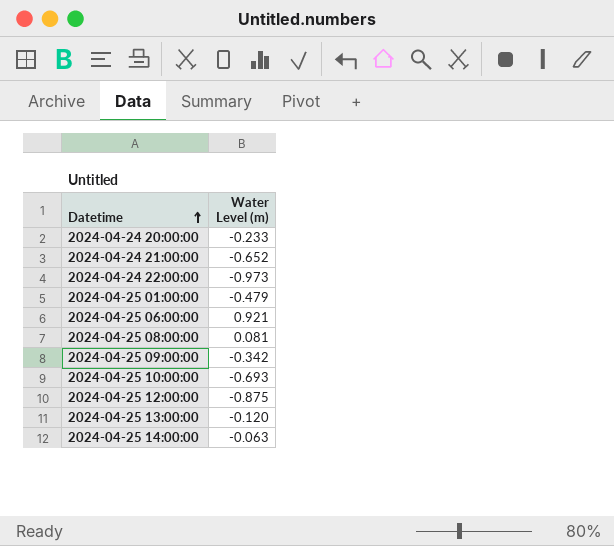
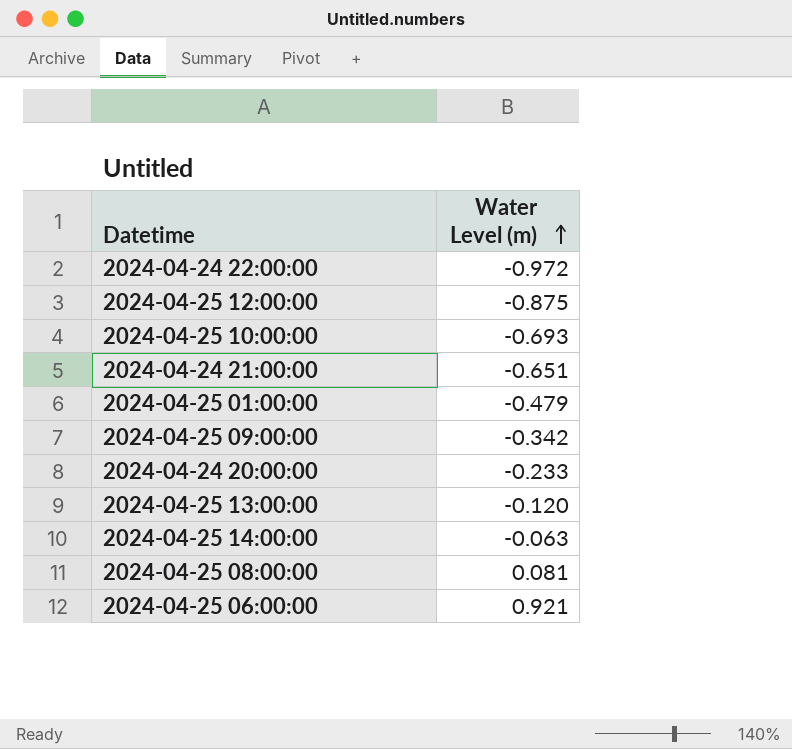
row order: Datetime ascending -> Water Level (m) ascending
2024-04-24 22:00:00 | Water Level (m): -0.973 -> -0.972
2024-04-24 21:00:00 | Water Level (m): -0.652 -> -0.651

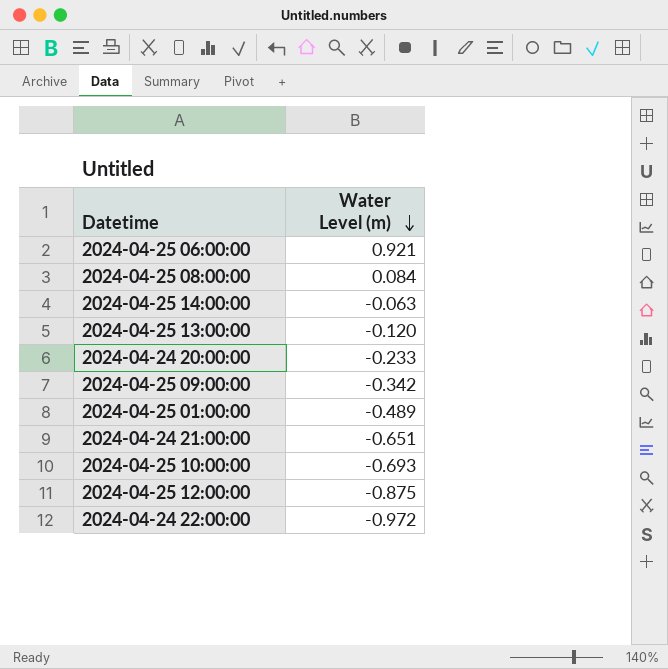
row order: Water Level (m) ascending -> Water Level (m) descending
2024-04-25 08:00:00 | Water Level (m): 0.081 -> 0.084
2024-04-25 01:00:00 | Water Level (m): -0.479 -> -0.489

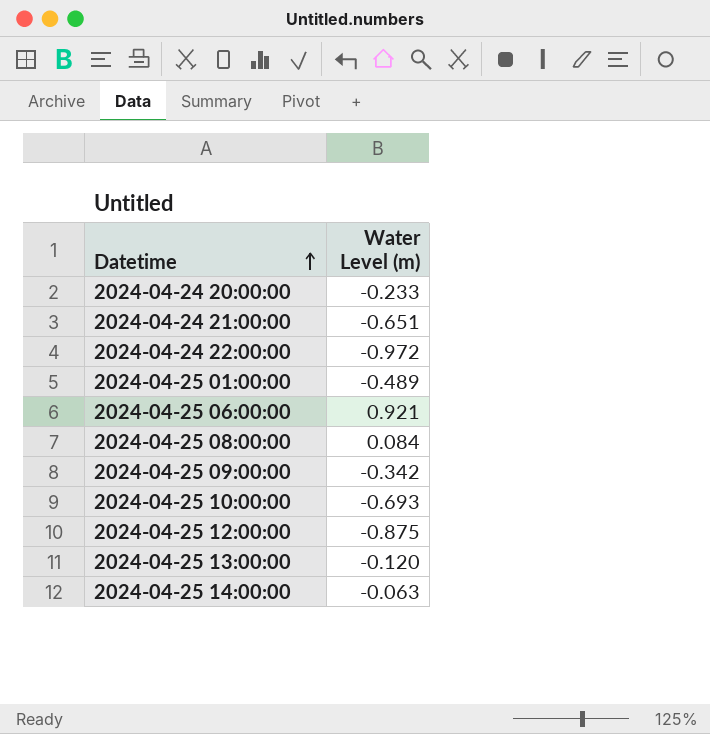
row order: Water Level (m) descending -> Datetime ascending

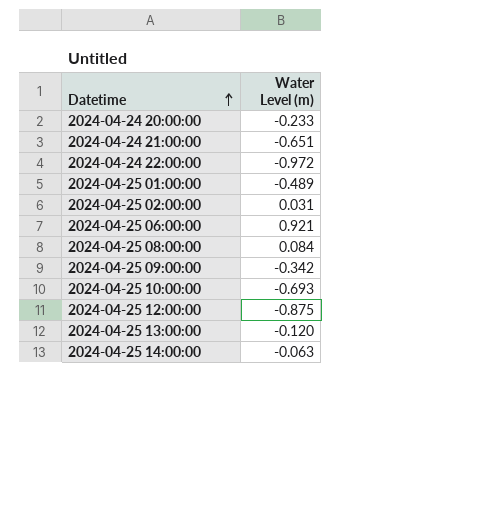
row 2024-04-25 02:00:00: none -> 0.031

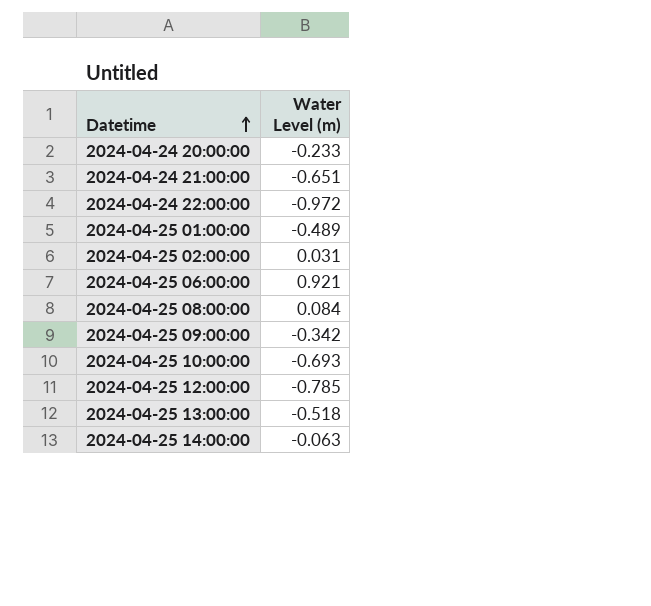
2024-04-25 12:00:00 | Water Level (m): -0.875 -> -0.785
2024-04-25 13:00:00 | Water Level (m): -0.120 -> -0.518

